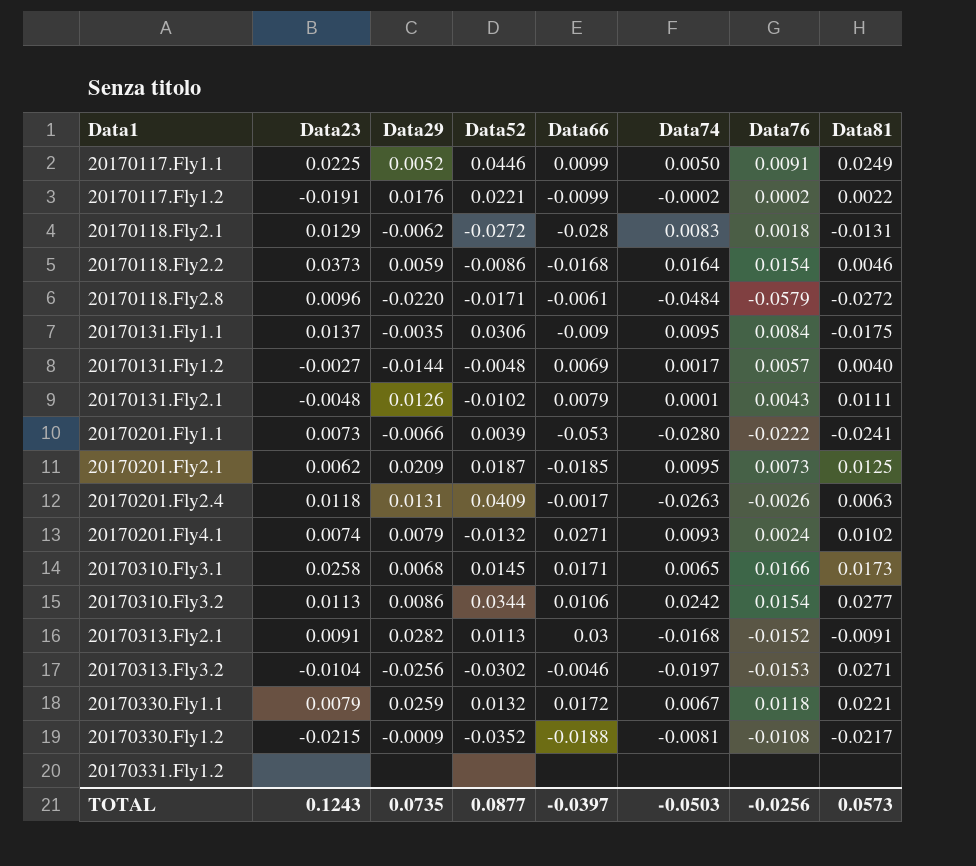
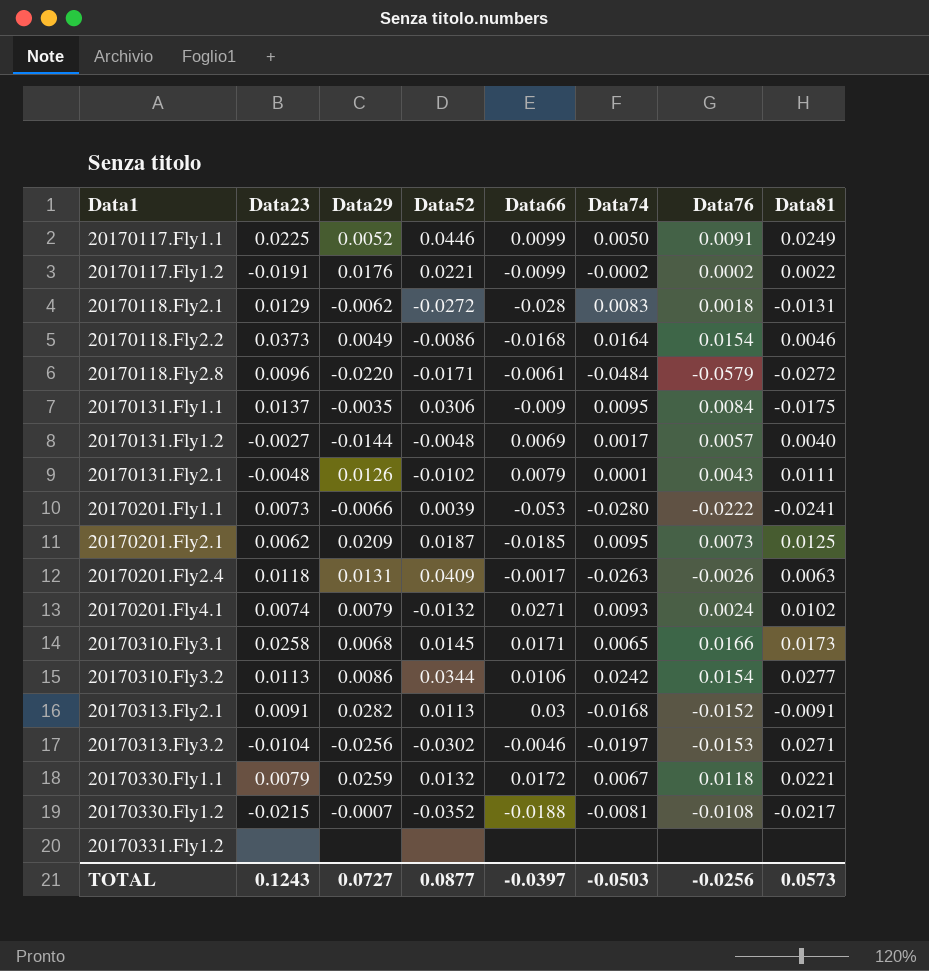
20170118.Fly2.2 | Data29: 0.0059 -> 0.0049
20170330.Fly1.2 | Data29: -0.0009 -> -0.0007
TOTAL | Data29: 0.0735 -> 0.0727

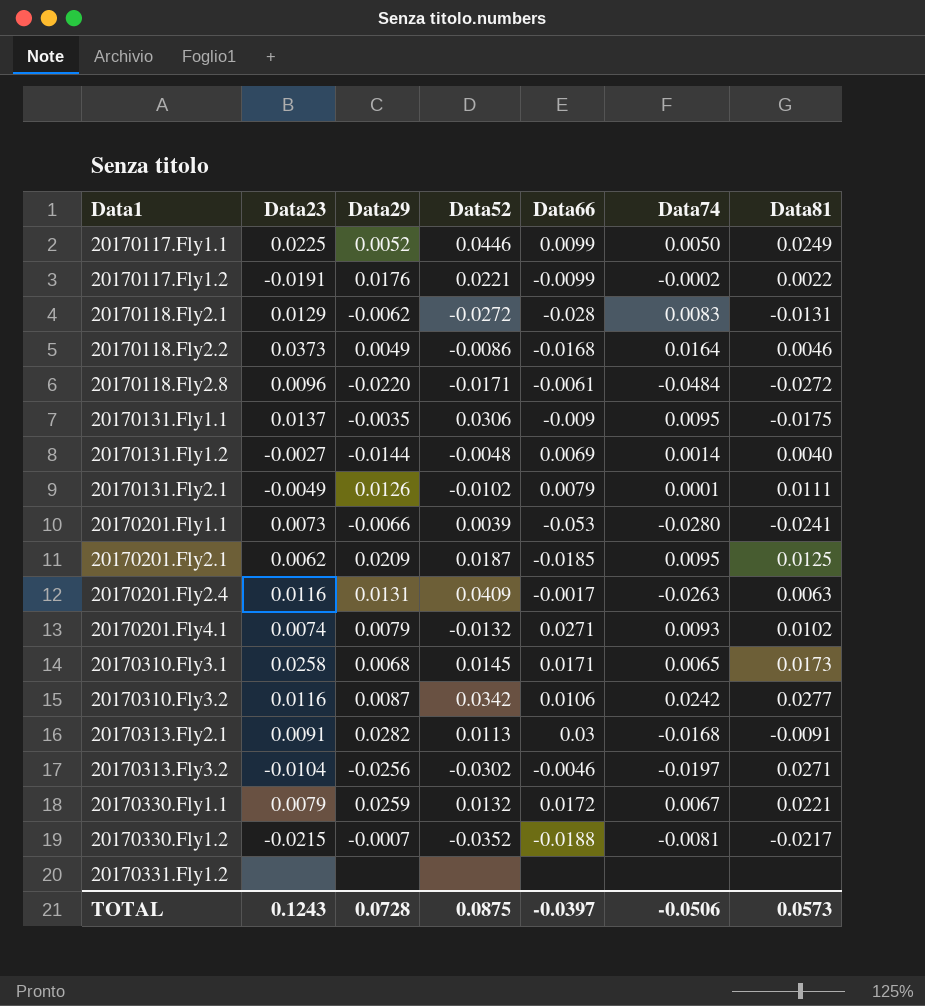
column Data76 | position: 7 -> none
20170131.Fly1.2 | Data74: 0.0017 -> 0.0014
20170131.Fly2.1 | Data23: -0.0048 -> -0.0049
20170201.Fly2.4 | Data23: 0.0118 -> 0.0116
20170310.Fly3.2 | Data23: 0.0113 -> 0.0116
20170310.Fly3.2 | Data29: 0.0086 -> 0.0087
20170310.Fly3.2 | Data52: 0.0344 -> 0.0342
TOTAL | Data29: 0.0727 -> 0.0728
TOTAL | Data52: 0.0877 -> 0.0875
TOTAL | Data74: -0.0503 -> -0.0506

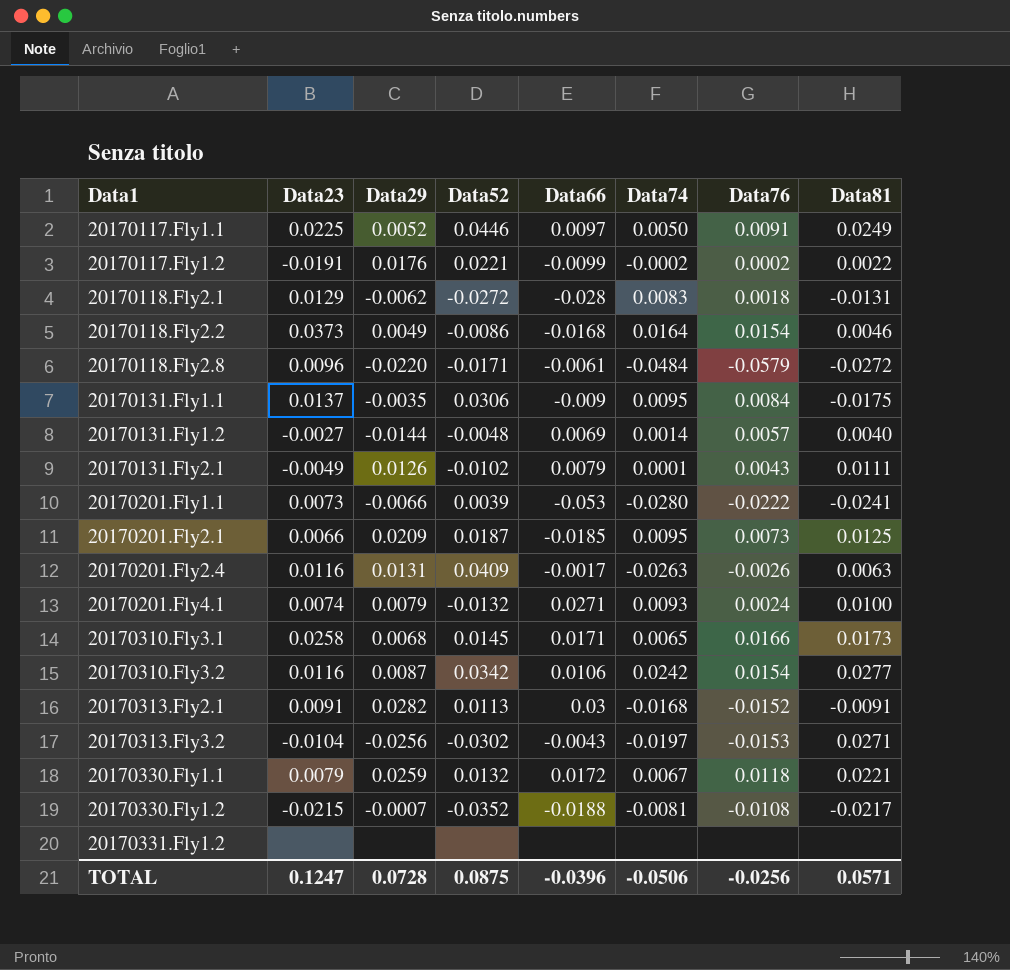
column Data76 | position: none -> 7
20170117.Fly1.1 | Data66: 0.0099 -> 0.0097
20170201.Fly2.1 | Data23: 0.0062 -> 0.0066
20170201.Fly4.1 | Data81: 0.0102 -> 0.0100
20170313.Fly3.2 | Data66: -0.0046 -> -0.0043
TOTAL | Data23: 0.1243 -> 0.1247
TOTAL | Data66: -0.0397 -> -0.0396
TOTAL | Data81: 0.0573 -> 0.0571

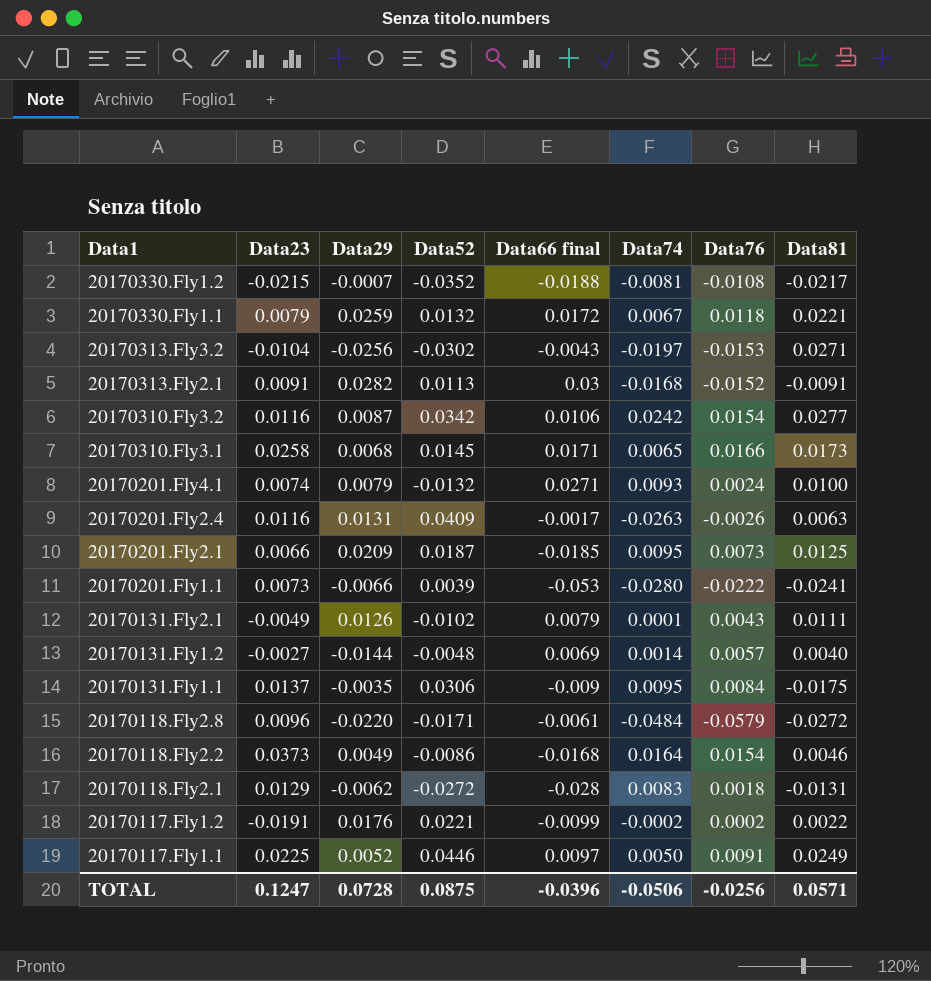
row order: Data1 ascending -> Data1 descending
column name: Data66 -> Data66 final
row 20170331.Fly1.2: none | none | none | none | none | none | none -> none

